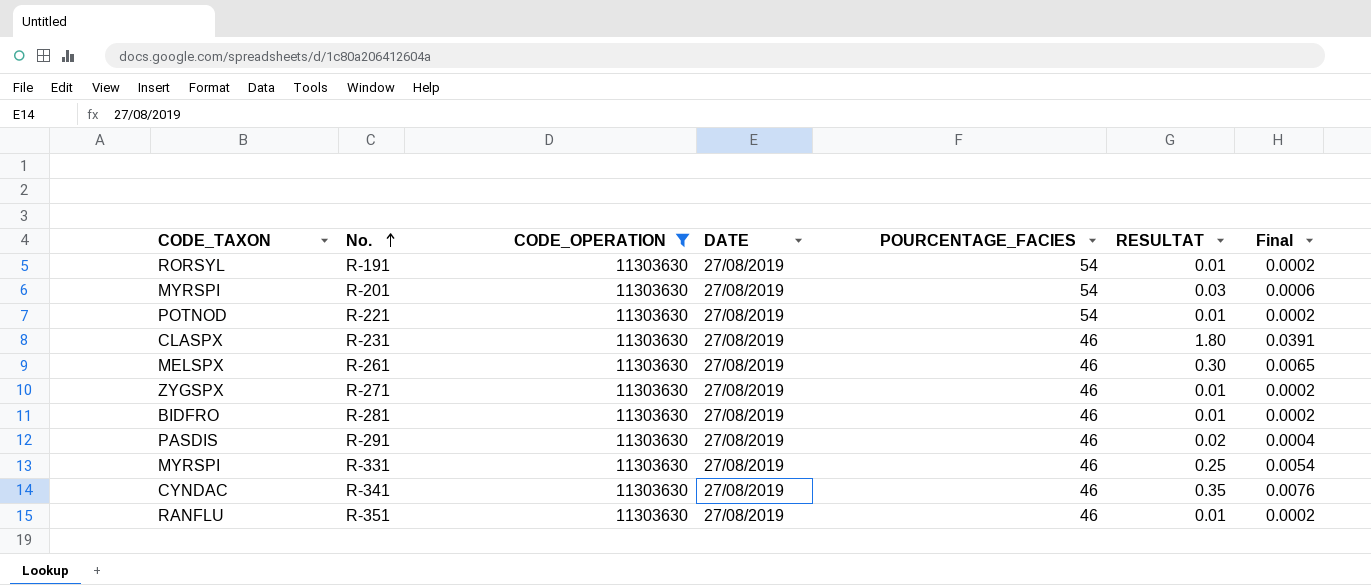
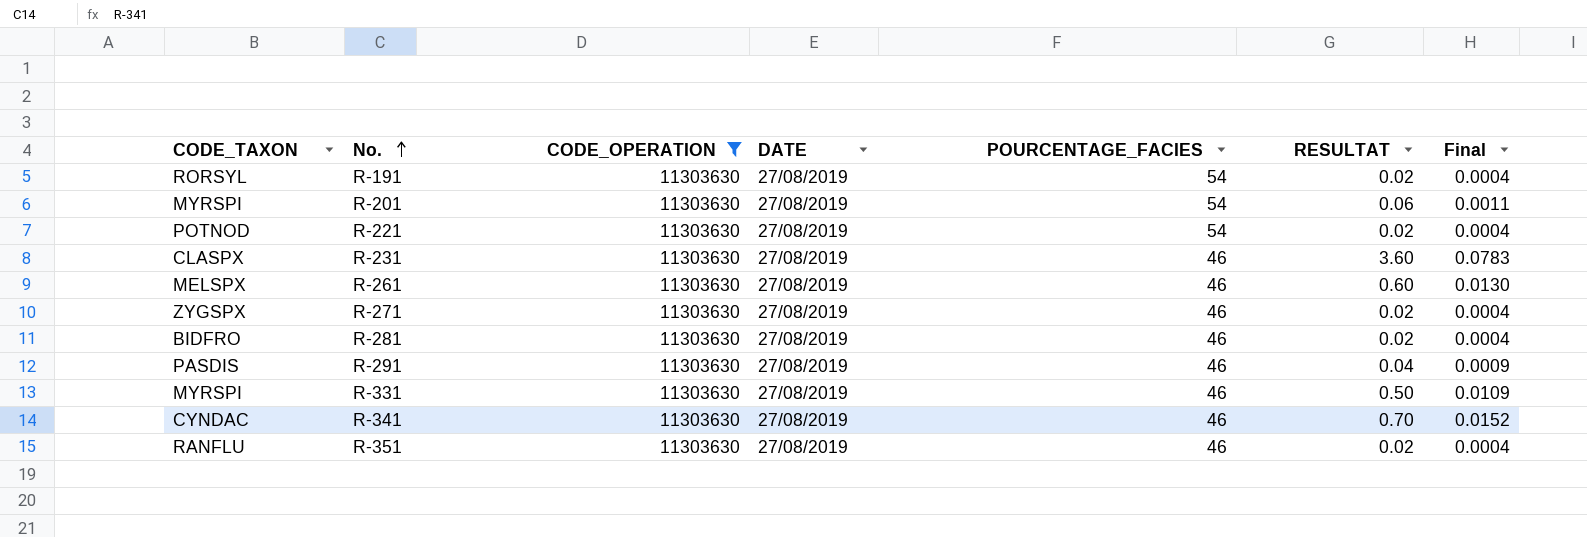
R-191 | RESULTAT: 0.01 -> 0.02
R-191 | Final: 0.0002 -> 0.0004
R-201 | RESULTAT: 0.03 -> 0.06
R-201 | Final: 0.0006 -> 0.0011
R-221 | RESULTAT: 0.01 -> 0.02
R-221 | Final: 0.0002 -> 0.0004
R-231 | RESULTAT: 1.80 -> 3.60
R-231 | Final: 0.0391 -> 0.0783
R-261 | RESULTAT: 0.30 -> 0.60
R-261 | Final: 0.0065 -> 0.0130
R-271 | RESULTAT: 0.01 -> 0.02
R-271 | Final: 0.0002 -> 0.0004
R-281 | RESULTAT: 0.01 -> 0.02
R-281 | Final: 0.0002 -> 0.0004
R-291 | RESULTAT: 0.02 -> 0.04
R-291 | Final: 0.0004 -> 0.0009
R-331 | RESULTAT: 0.25 -> 0.50
R-331 | Final: 0.0054 -> 0.0109
R-341 | RESULTAT: 0.35 -> 0.70
R-341 | Final: 0.0076 -> 0.0152
R-351 | RESULTAT: 0.01 -> 0.02
R-351 | Final: 0.0002 -> 0.0004

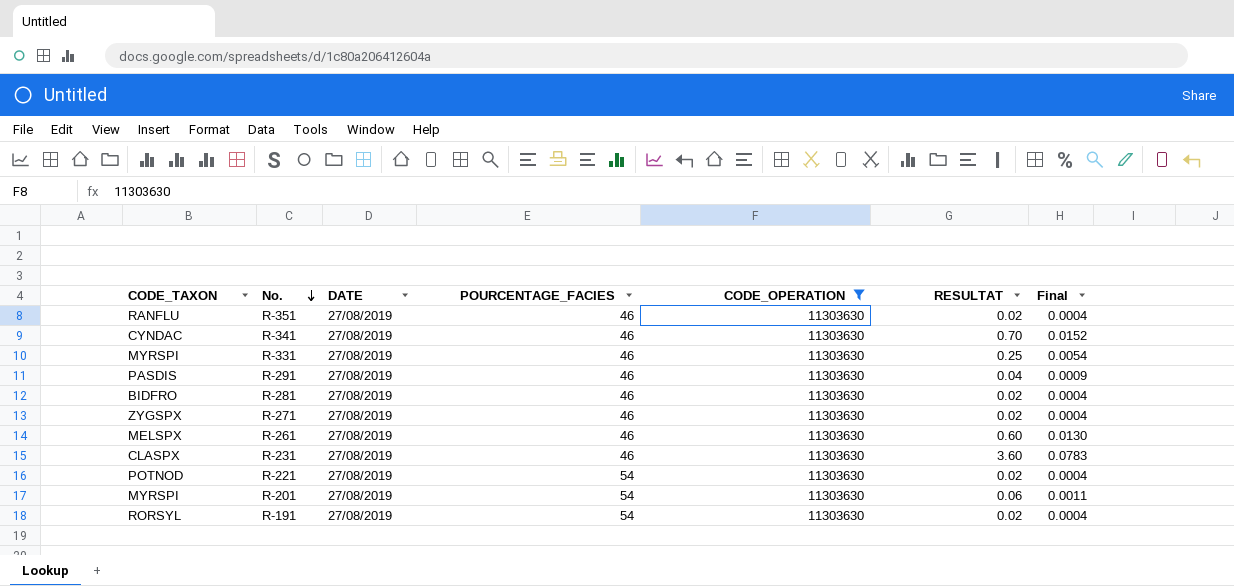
row order: No. ascending -> No. descending
column CODE_OPERATION | position: 3 -> 5
R-331 | RESULTAT: 0.50 -> 0.25
R-331 | Final: 0.0109 -> 0.0054

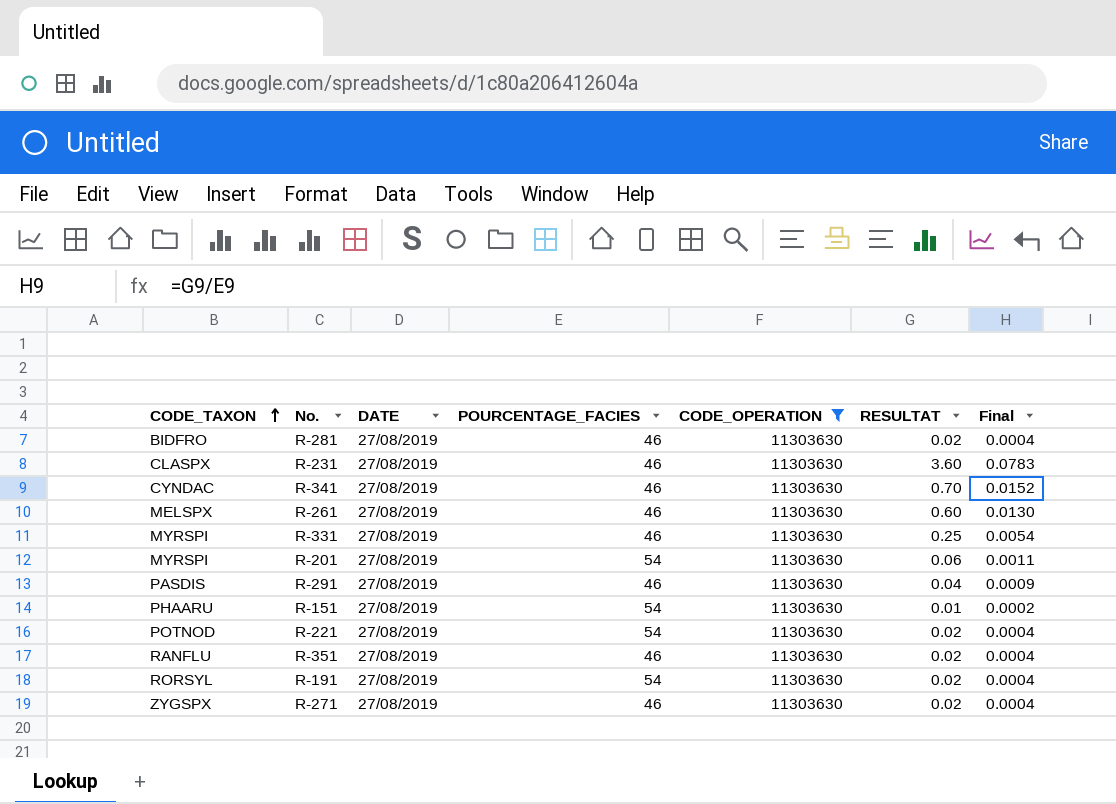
row order: No. descending -> CODE_TAXON ascending
row R-151: none -> PHAARU | 27/08/2019 | 54 | 11303630 | 0.01 | 0.0002

